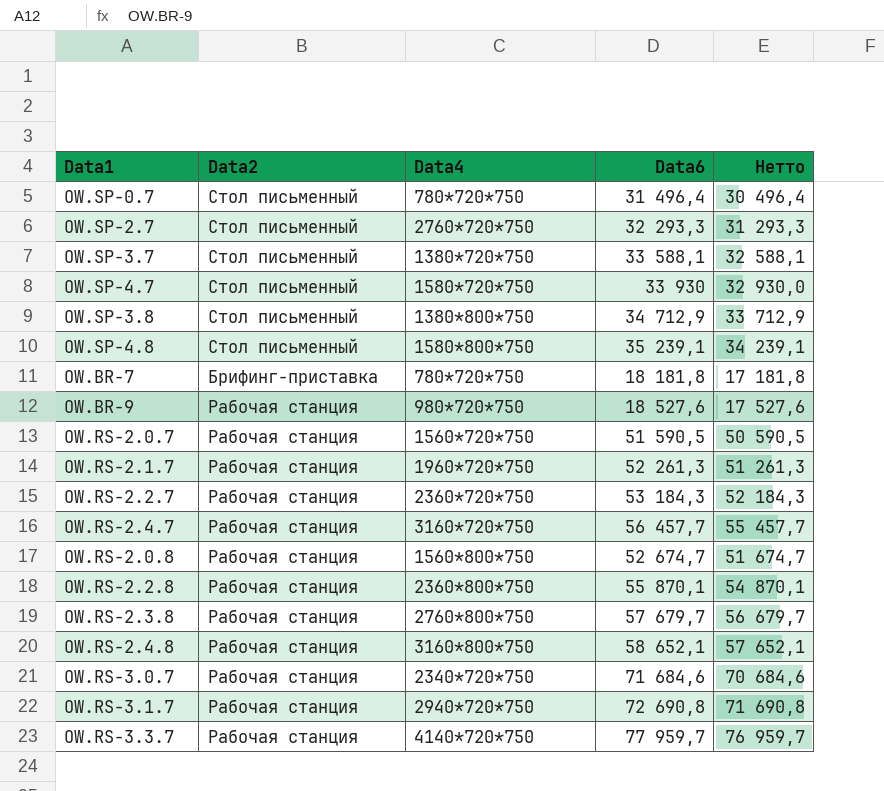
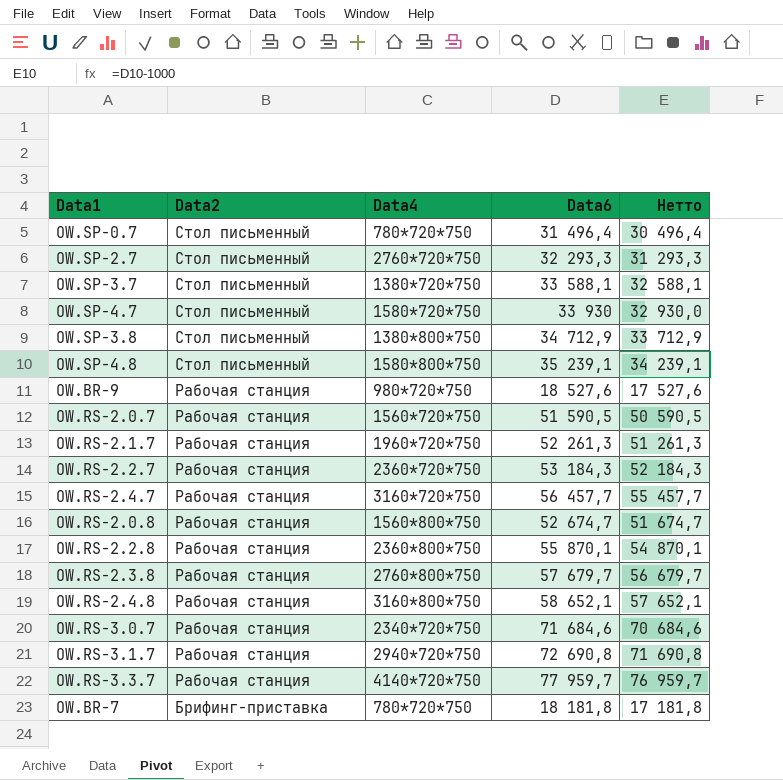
row order: none -> Data2 descending

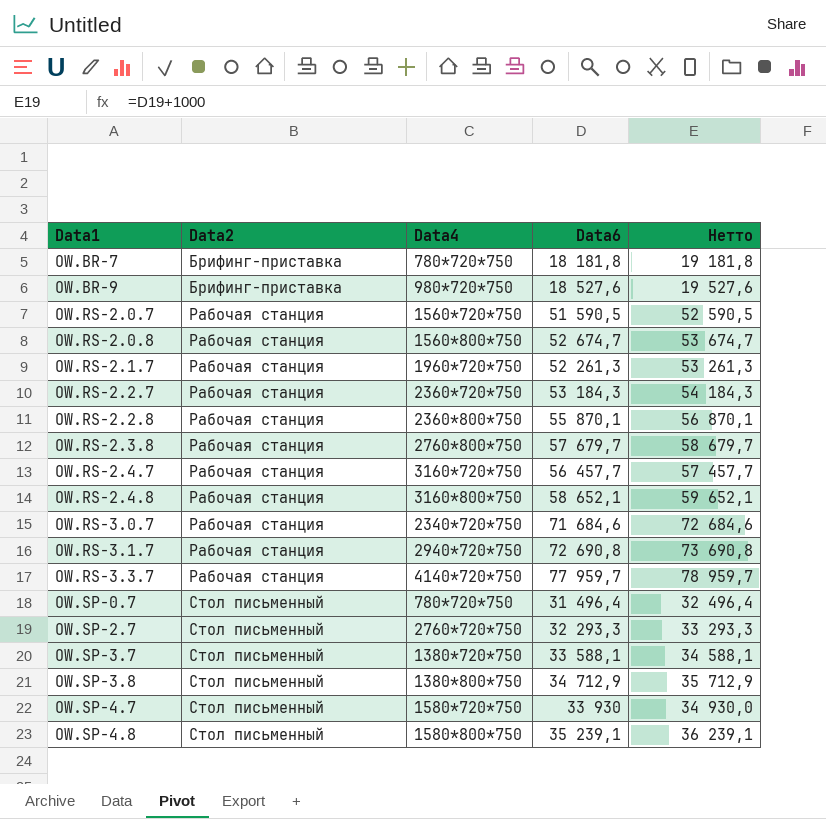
row order: Data2 descending -> Data1 ascending
column Нетто | formula: [Data6] - 1000 -> [Data6] + 1000
OW.BR-9 | Data2: Рабочая станция -> Брифинг-приставка

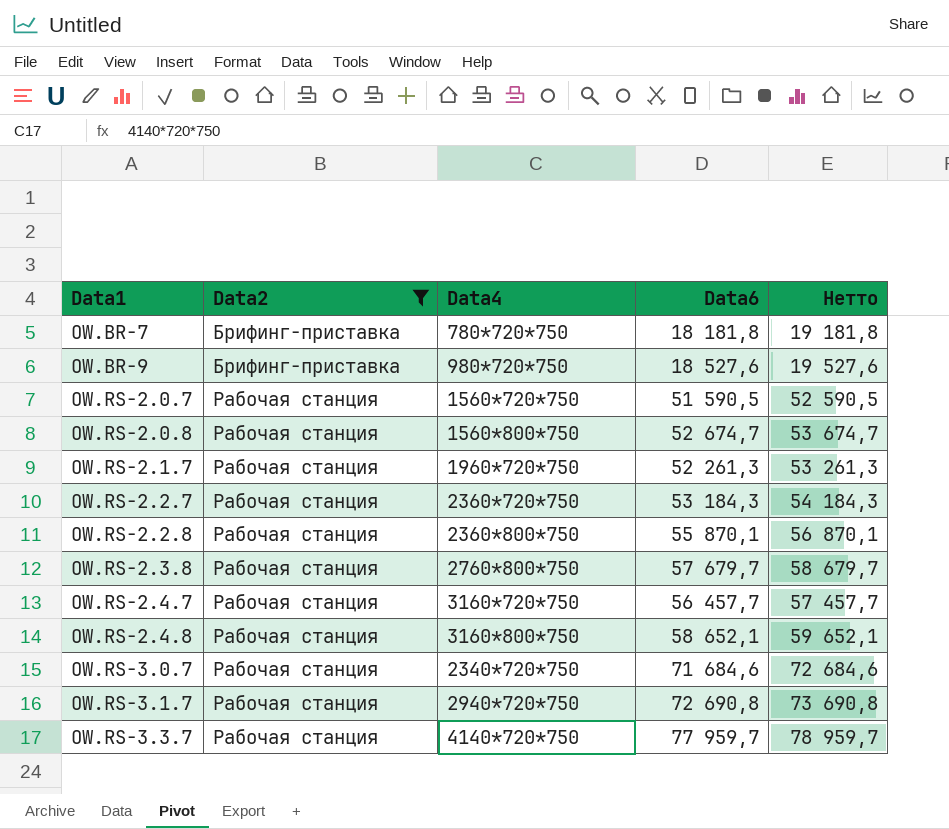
filter: none -> Data2 != Стол письменный

